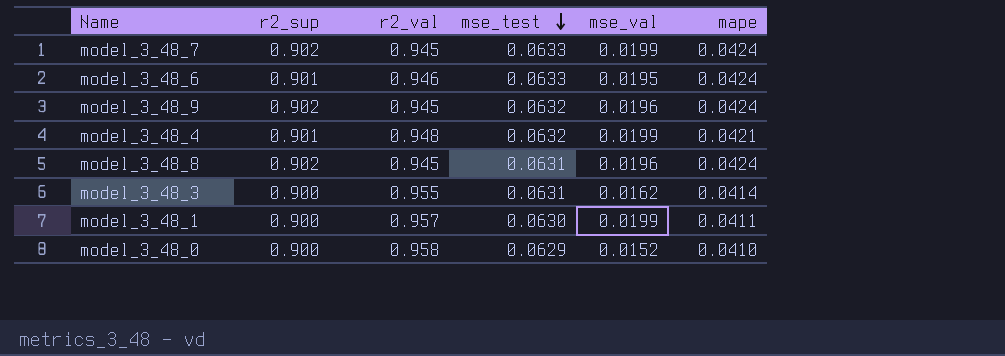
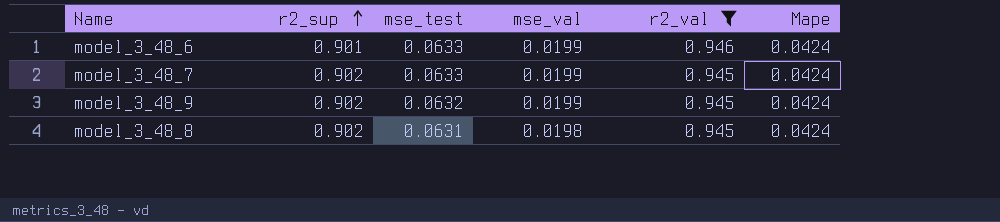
filter: none -> r2_val <= 0.946
row order: mse_test descending -> r2_sup ascending
column r2_val | position: 3 -> 5
column name: mape -> Mape
model_3_48_6 | mse_val: 0.0195 -> 0.0199
model_3_48_9 | mse_val: 0.0196 -> 0.0199
model_3_48_8 | mse_val: 0.0196 -> 0.0198

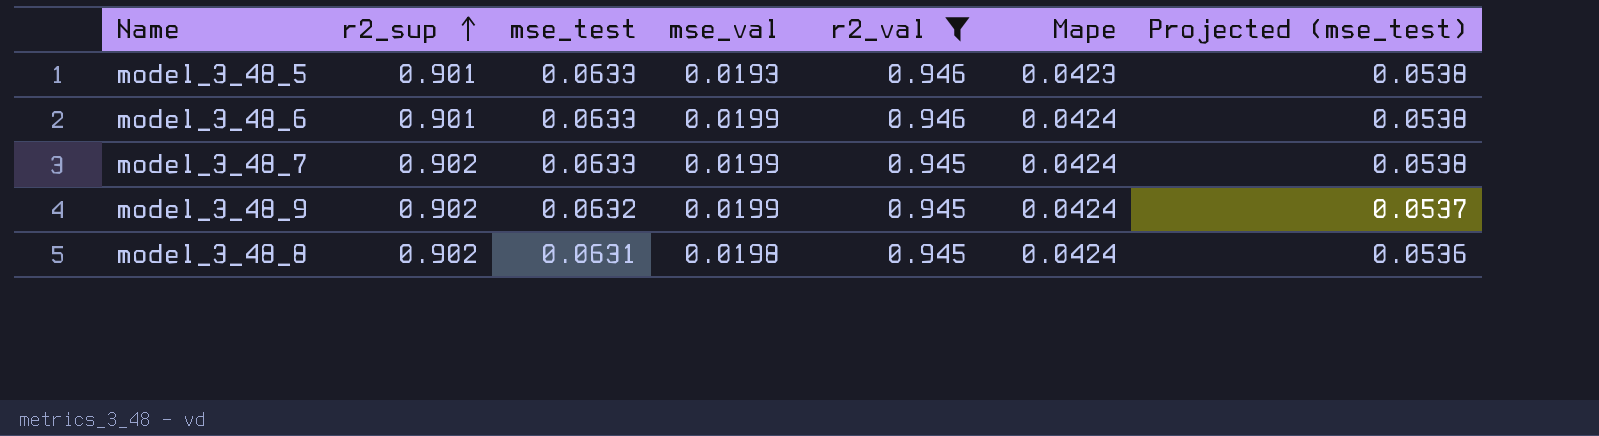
column Projected (mse_test) | formula: none -> [mse_test] * 0.85
row model_3_48_5: none -> 0.901 | 0.0633 | 0.0193 | 0.946 | 0.0423 | 0.0538

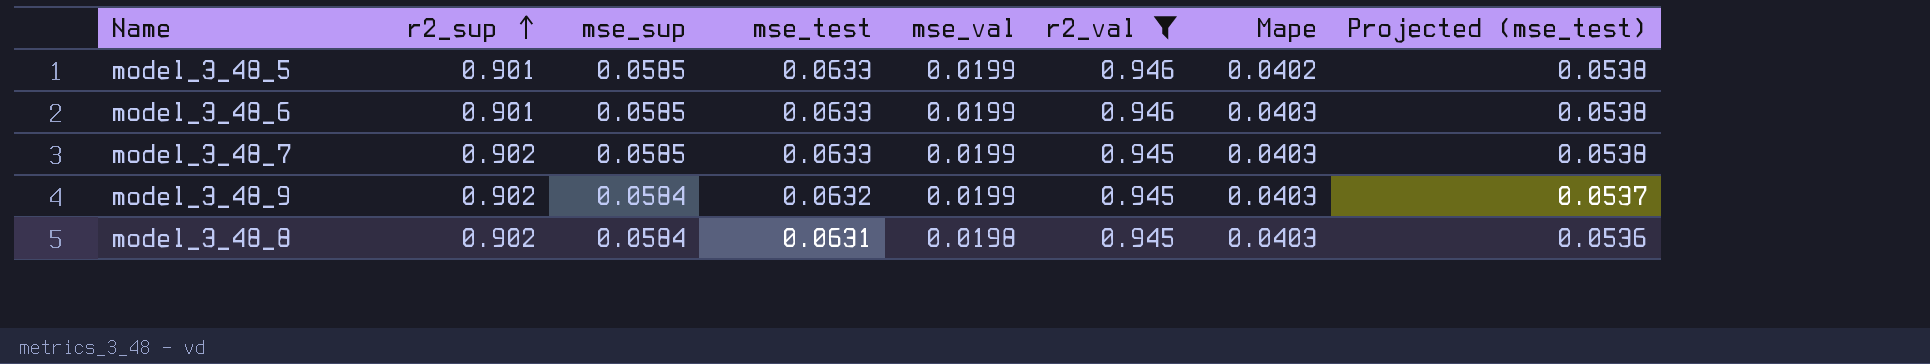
column mse_sup | position: none -> 3
model_3_48_5 | mse_val: 0.0193 -> 0.0199
model_3_48_5 | Mape: 0.0423 -> 0.0402
model_3_48_6 | Mape: 0.0424 -> 0.0403
model_3_48_7 | Mape: 0.0424 -> 0.0403
model_3_48_9 | Mape: 0.0424 -> 0.0403
model_3_48_8 | Mape: 0.0424 -> 0.0403

